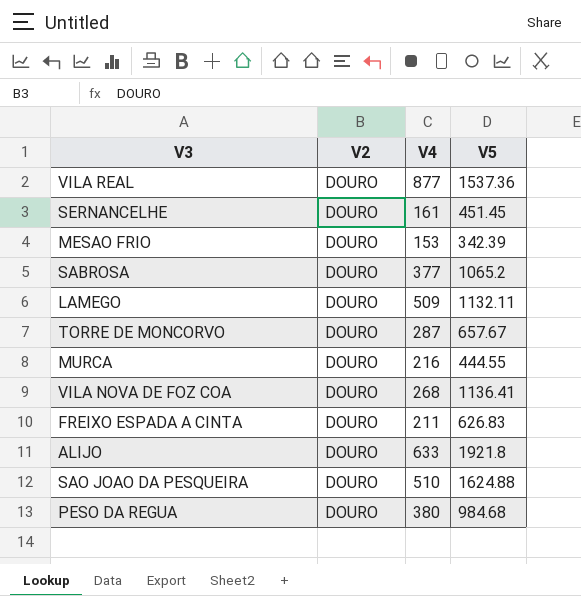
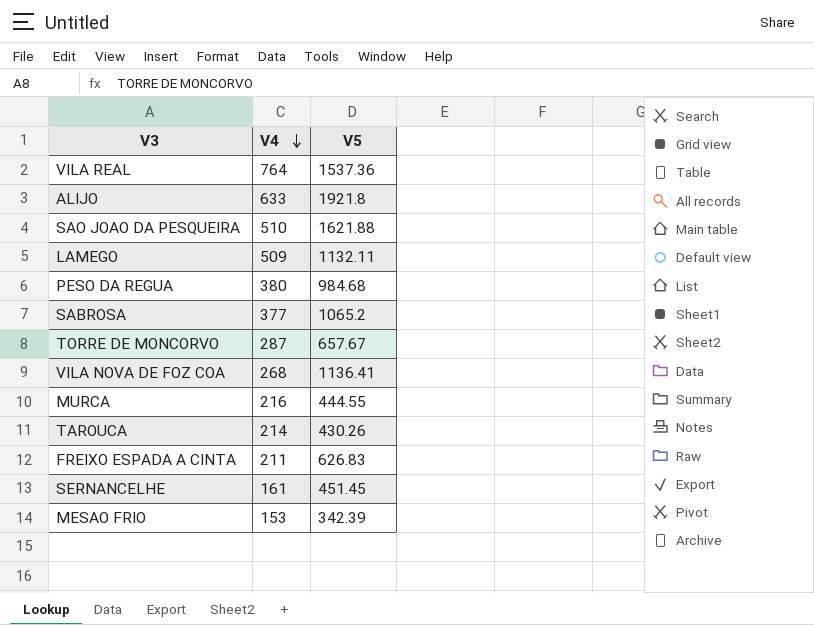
row order: none -> V4 descending
column V2 | position: 2 -> none
VILA REAL | V4: 877 -> 764
SAO JOAO DA PESQUEIRA | V5: 1624.88 -> 1621.88
row TAROUCA: none -> 214 | 430.26

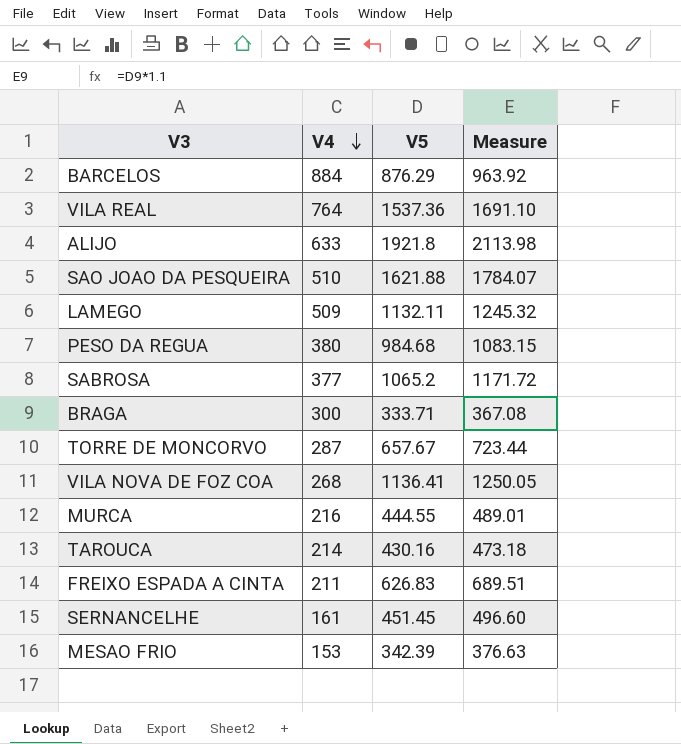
column Measure | formula: none -> [V5] * 1.1
row BARCELOS: none -> 884 | 876.29 | 963.92
row BRAGA: none -> 300 | 333.71 | 367.08
TAROUCA | V5: 430.26 -> 430.16

